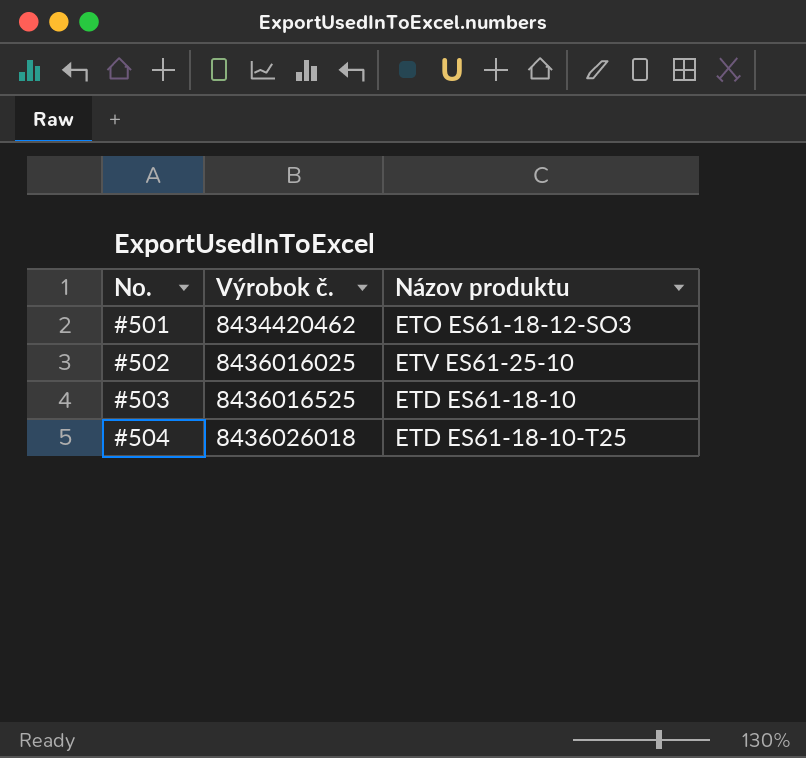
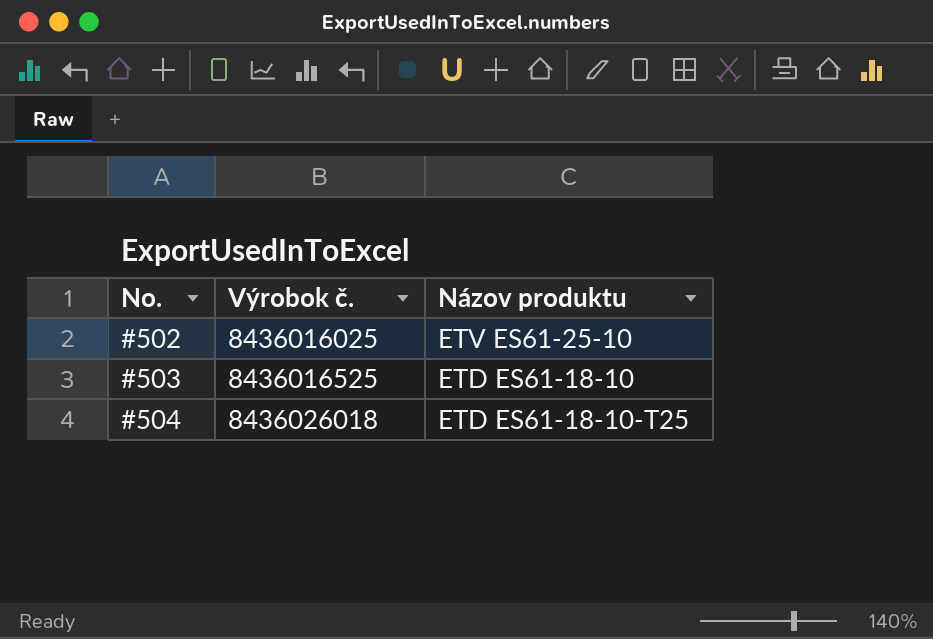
row #501: 8434420462 | ETO ES61-18-12-SO3 -> none

